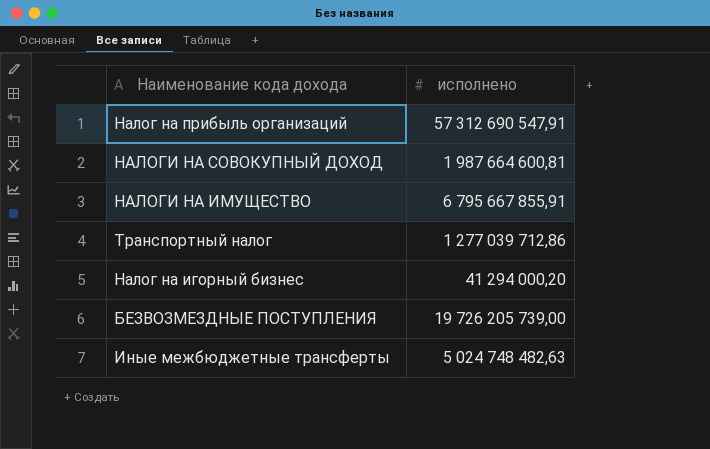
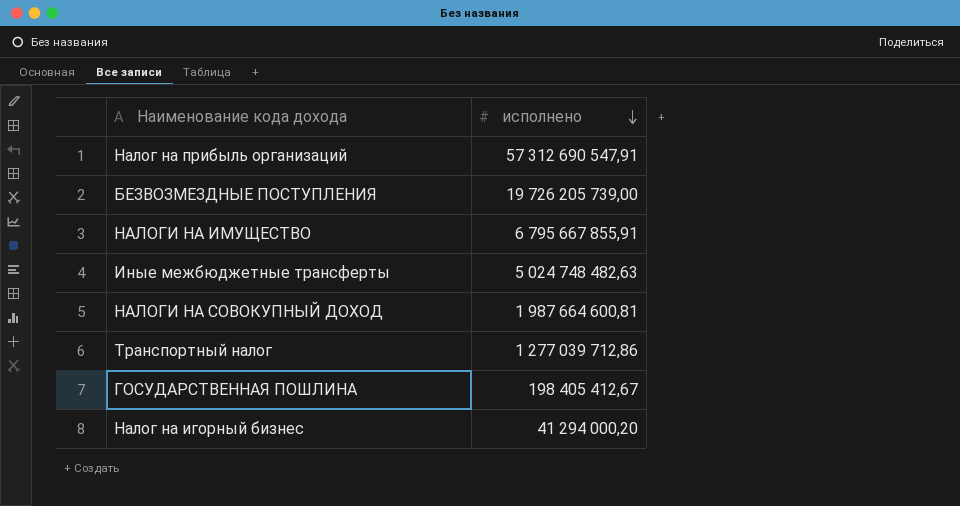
row order: none -> исполнено descending
row ГОСУДАРСТВЕННАЯ ПОШЛИНА: none -> 198 405 412,67

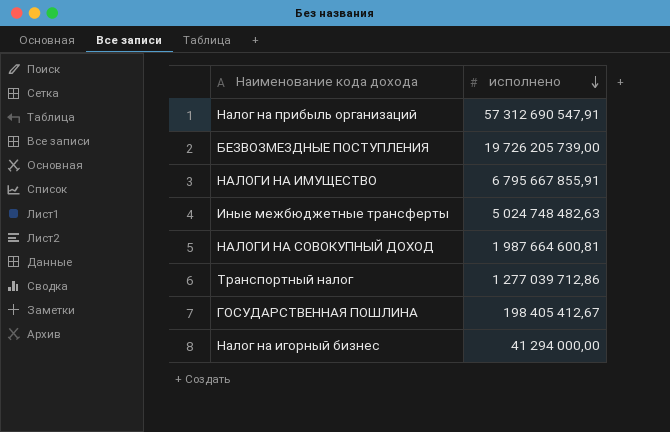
Налог на игорный бизнес | исполнено: 41 294 000,20 -> 41 294 000,00

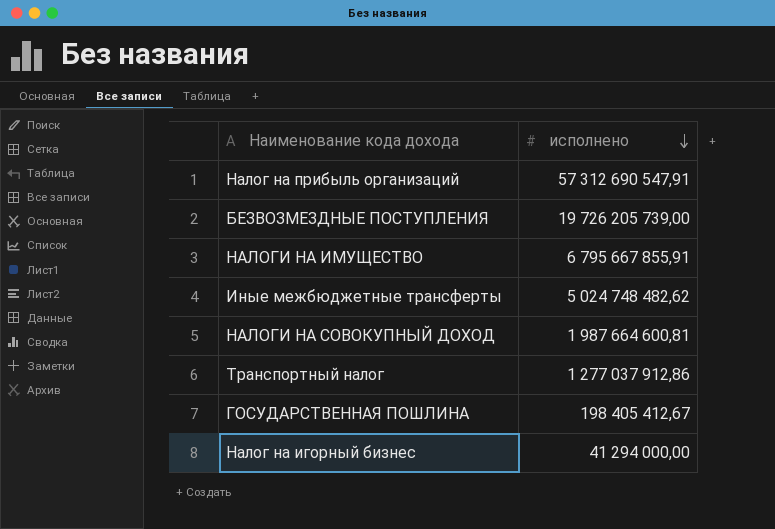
Иные межбюджетные трансферты | исполнено: 5 024 748 482,63 -> 5 024 748 482,62
Транспортный налог | исполнено: 1 277 039 712,86 -> 1 277 037 912,86

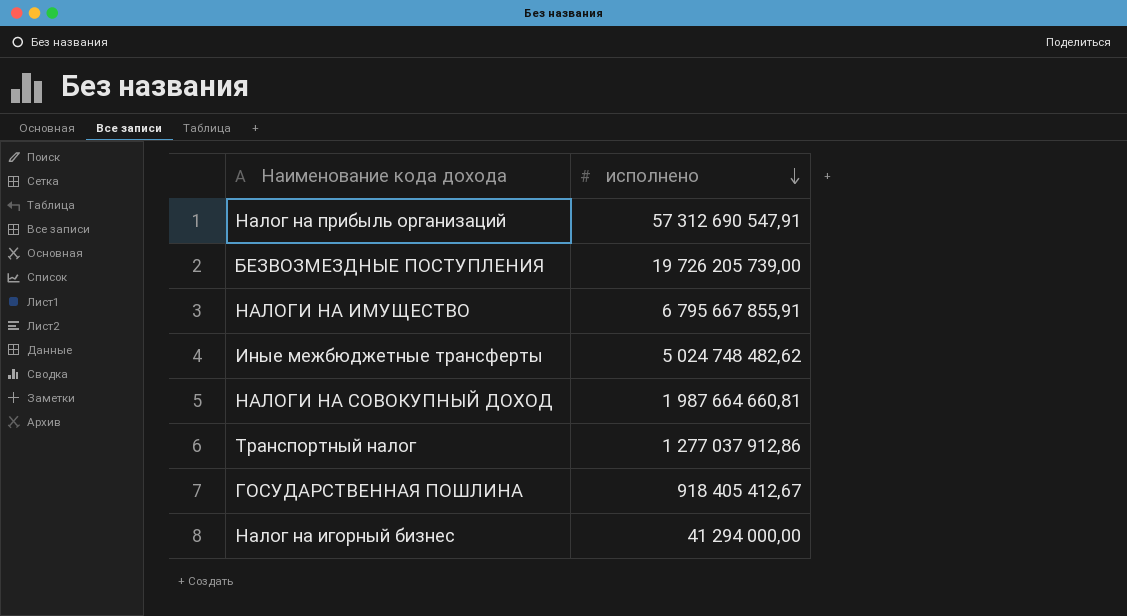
НАЛОГИ НА СОВОКУПНЫЙ ДОХОД | исполнено: 1 987 664 600,81 -> 1 987 664 660,81
ГОСУДАРСТВЕННАЯ ПОШЛИНА | исполнено: 198 405 412,67 -> 918 405 412,67

